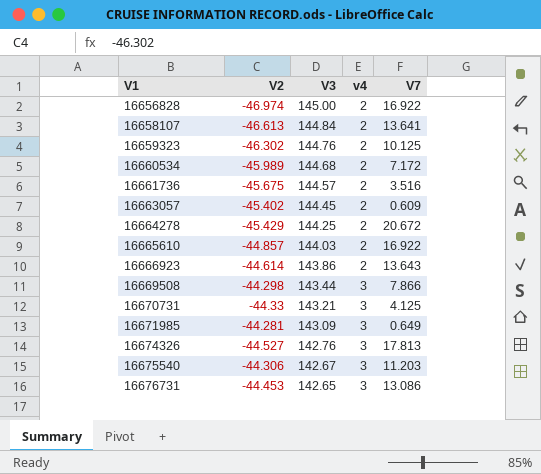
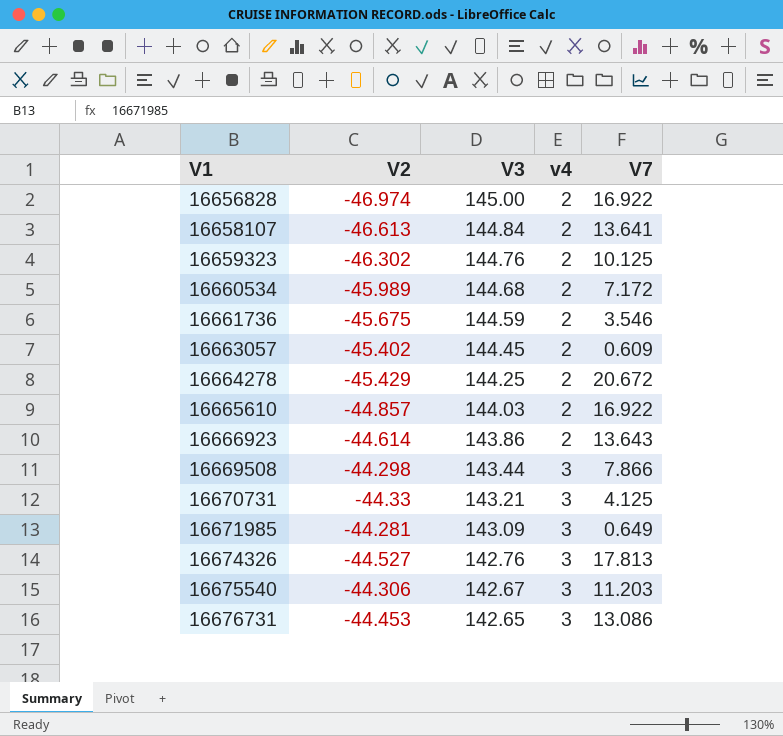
16661736 | V3: 144.57 -> 144.59
16661736 | V7: 3.516 -> 3.546

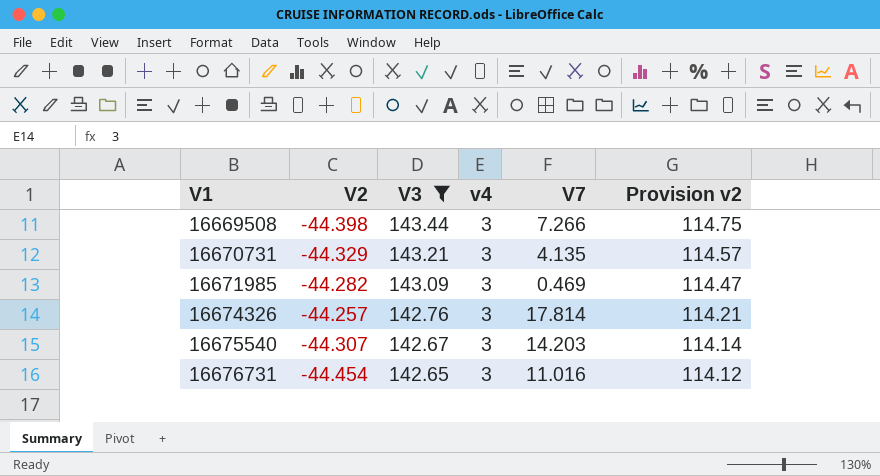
filter: none -> V3 <= 143.44
column Provision v2 | formula: none -> [V3] * 0.8
16669508 | V2: -44.298 -> -44.398
16669508 | V7: 7.866 -> 7.266
16670731 | V2: -44.33 -> -44.329
16670731 | V7: 4.125 -> 4.135
16671985 | V2: -44.281 -> -44.282
16671985 | V7: 0.649 -> 0.469
16674326 | V2: -44.527 -> -44.257
16674326 | V7: 17.813 -> 17.814
16675540 | V2: -44.306 -> -44.307
16675540 | V7: 11.203 -> 14.203
16676731 | V2: -44.453 -> -44.454
16676731 | V7: 13.086 -> 11.016

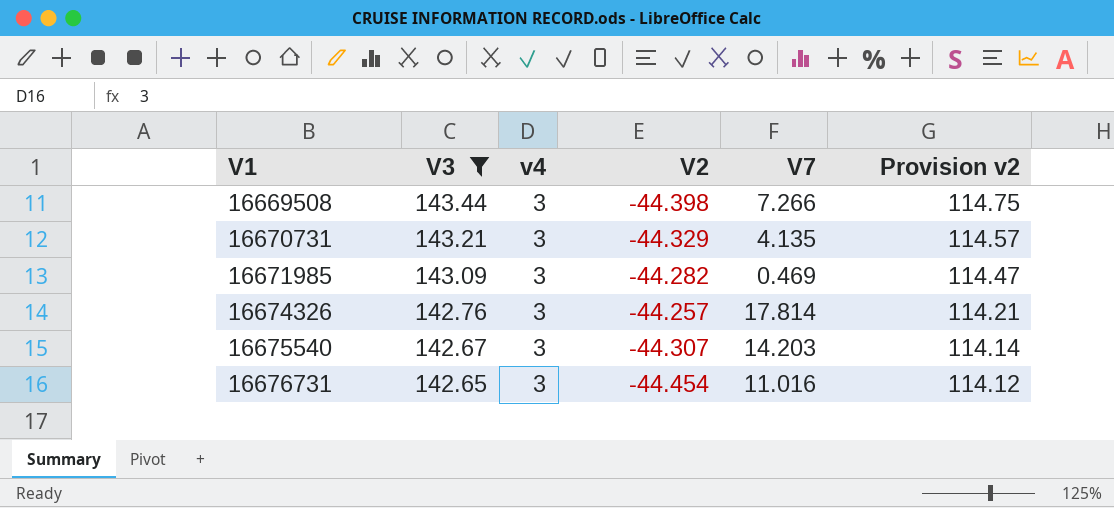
column V2 | position: 2 -> 4

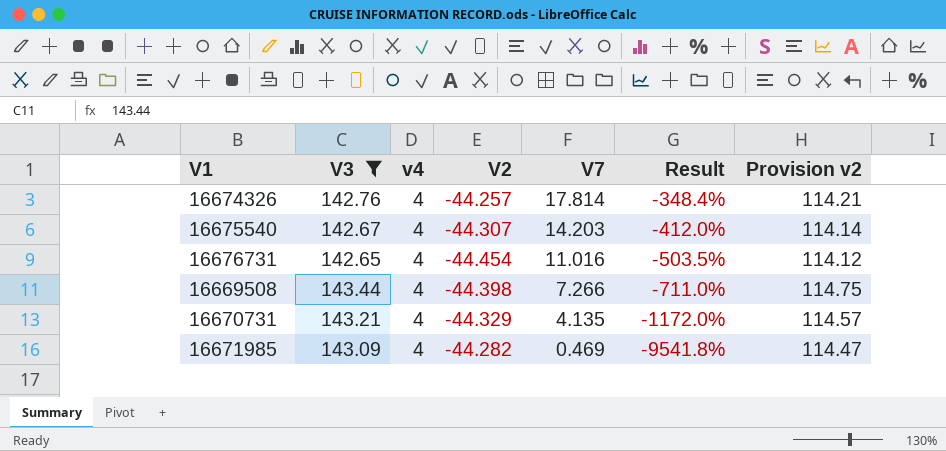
row order: V1 ascending -> V7 descending
column Result | formula: none -> ([V2] - [V7]) / [V7]
16674326 | v4: 3 -> 4
16675540 | v4: 3 -> 4
16676731 | v4: 3 -> 4
16669508 | v4: 3 -> 4
16670731 | v4: 3 -> 4
16671985 | v4: 3 -> 4

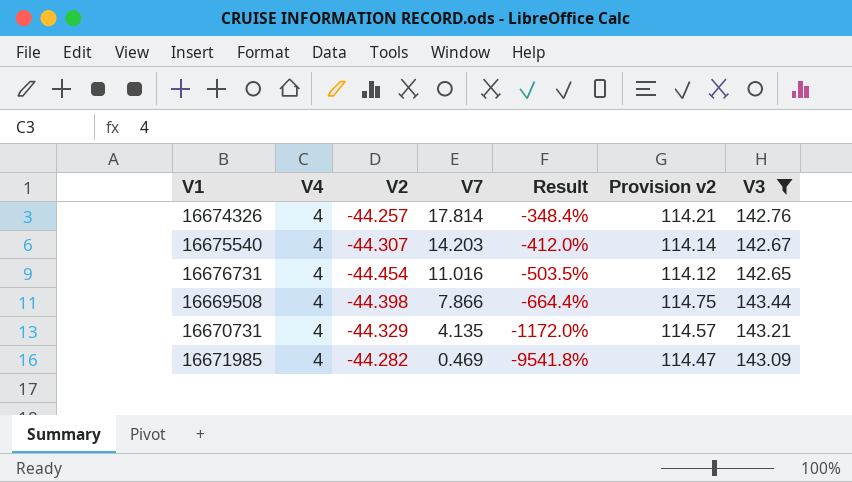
column name: v4 -> V4
column V3 | position: 2 -> 7
16669508 | V7: 7.266 -> 7.866
16669508 | Result: -711.0% -> -664.4%

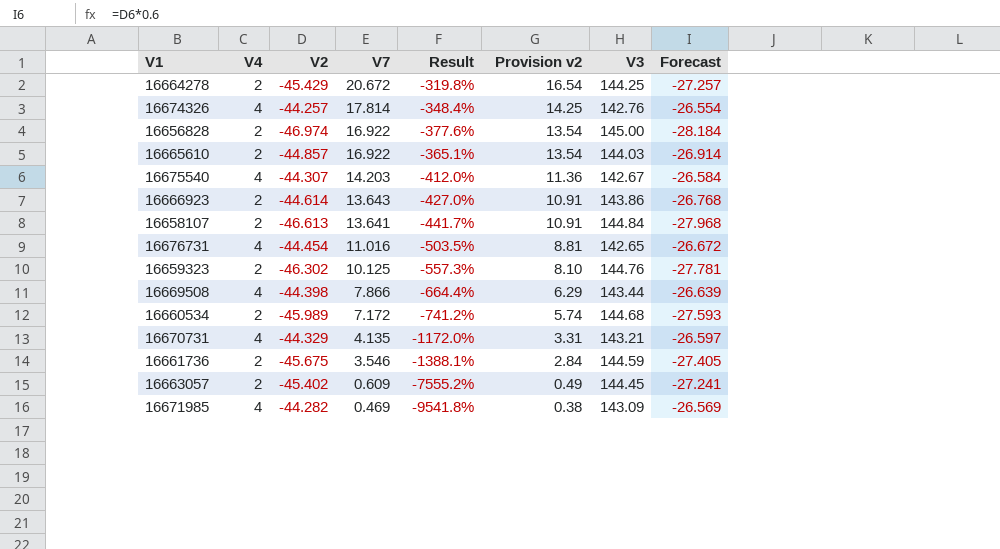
filter: V3 <= 143.44 -> none
column Provision v2 | formula: [V3] * 0.8 -> [V7] * 0.8
column Forecast | formula: none -> [V2] * 0.6

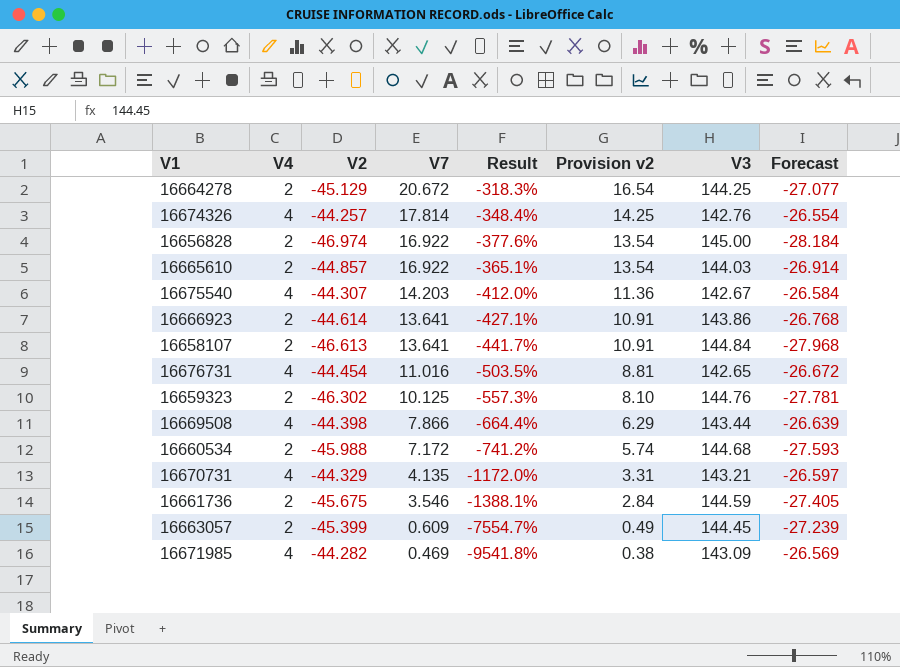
16664278 | V2: -45.429 -> -45.129
16664278 | Result: -319.8% -> -318.3%
16664278 | Forecast: -27.257 -> -27.077
16666923 | V7: 13.643 -> 13.641
16666923 | Result: -427.0% -> -427.1%
16660534 | V2: -45.989 -> -45.988
16663057 | V2: -45.402 -> -45.399
16663057 | Result: -7555.2% -> -7554.7%
16663057 | Forecast: -27.241 -> -27.239

